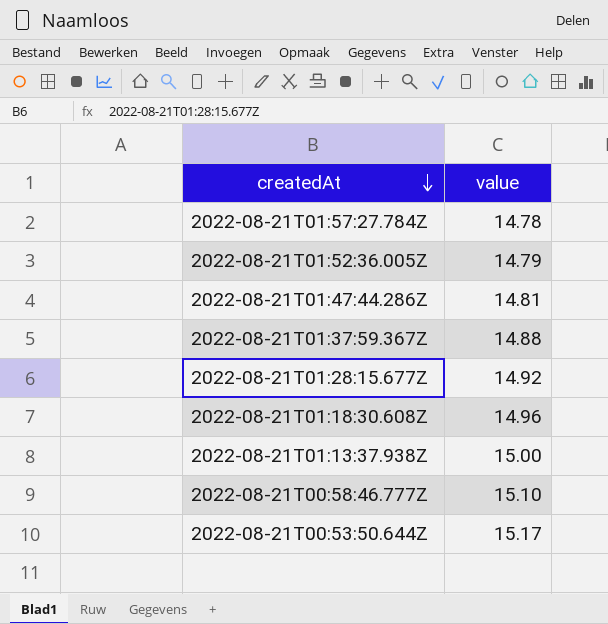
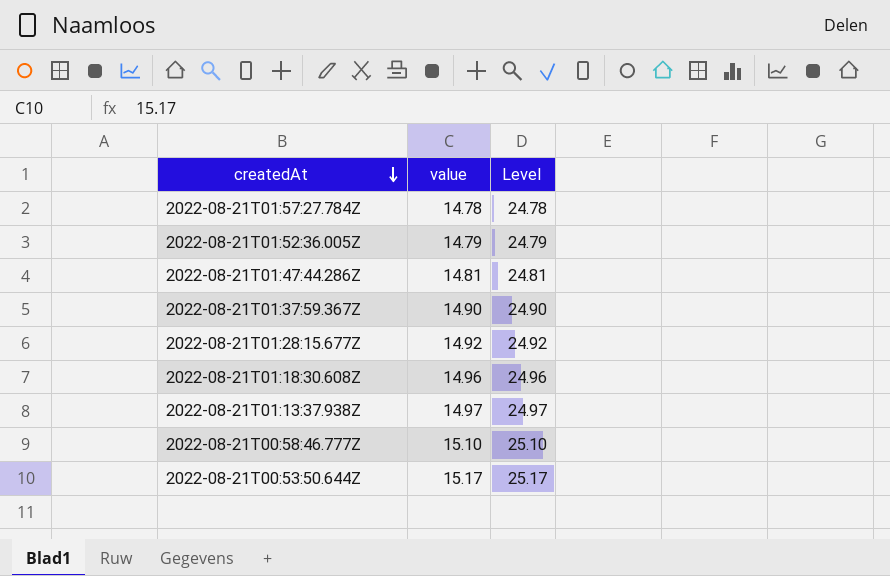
column Level | formula: none -> [value] + 10
2022-08-21T01:37:59.367Z | value: 14.88 -> 14.90
2022-08-21T01:13:37.938Z | value: 15.00 -> 14.97

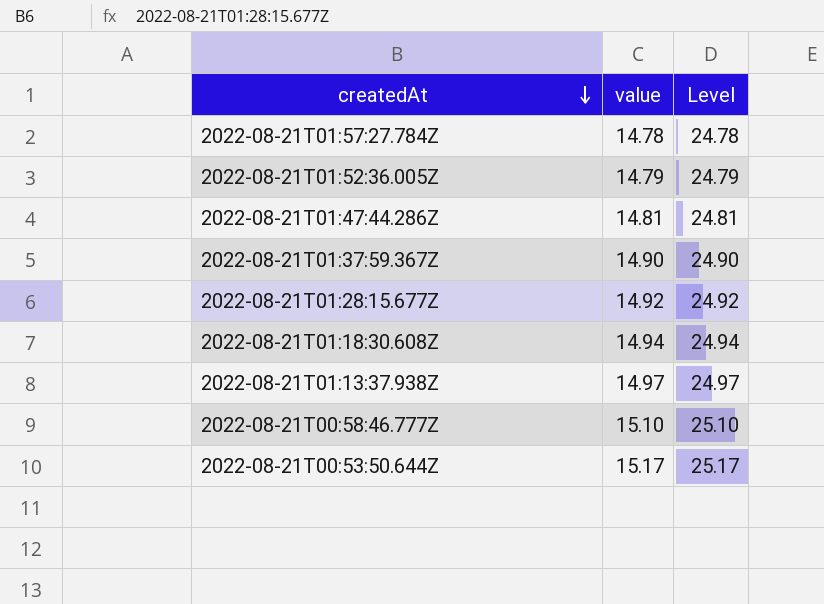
2022-08-21T01:18:30.608Z | value: 14.96 -> 14.94
2022-08-21T01:18:30.608Z | Level: 24.96 -> 24.94

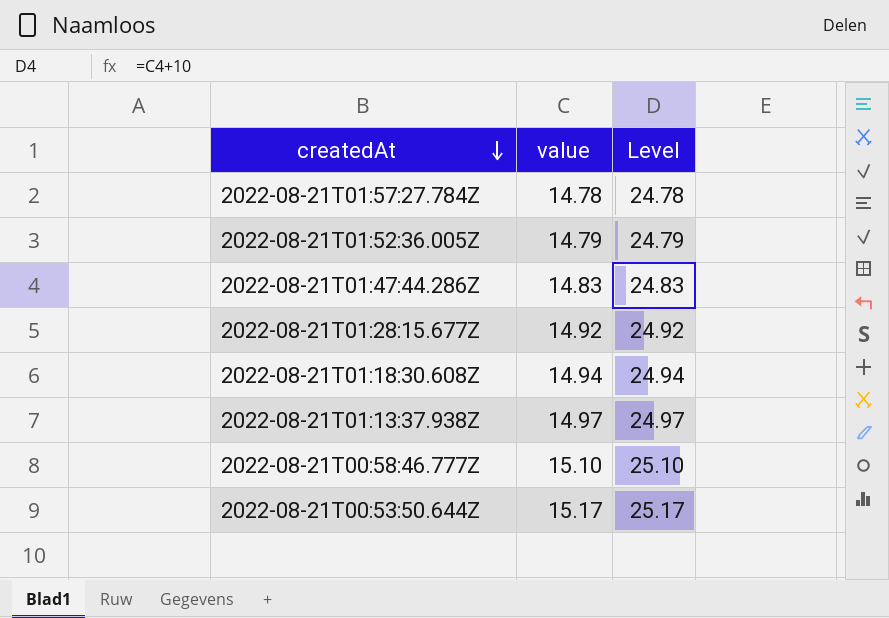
row 2022-08-21T01:37:59.367Z: 14.90 | 24.90 -> none
2022-08-21T01:47:44.286Z | value: 14.81 -> 14.83
2022-08-21T01:47:44.286Z | Level: 24.81 -> 24.83

